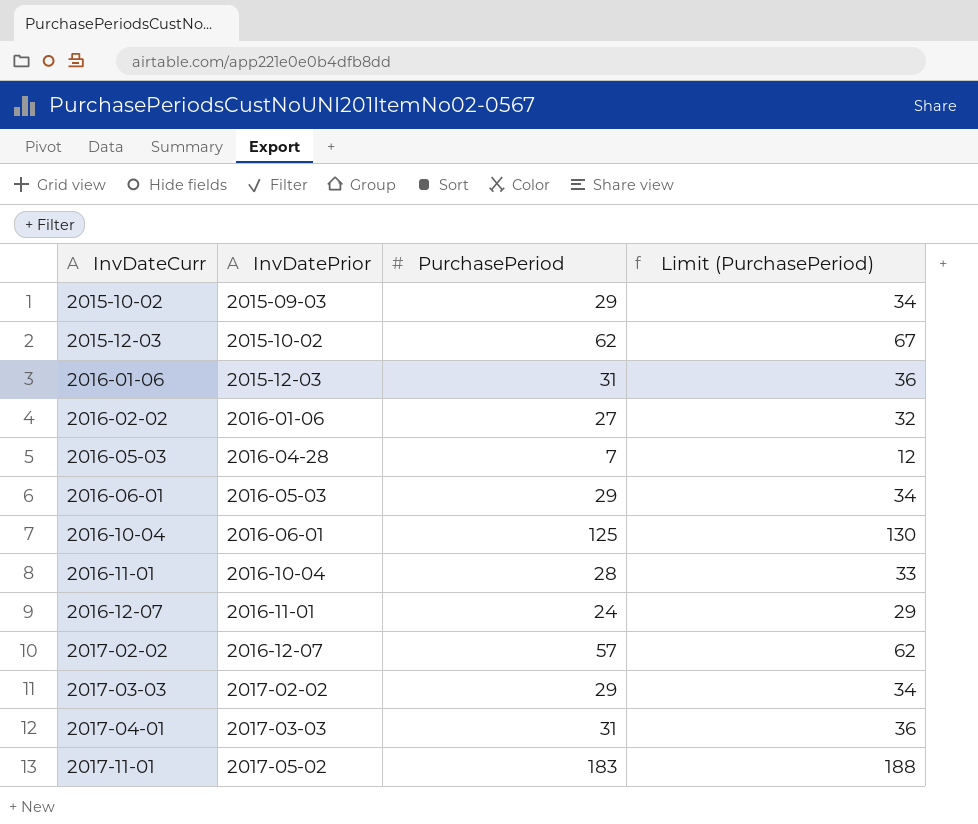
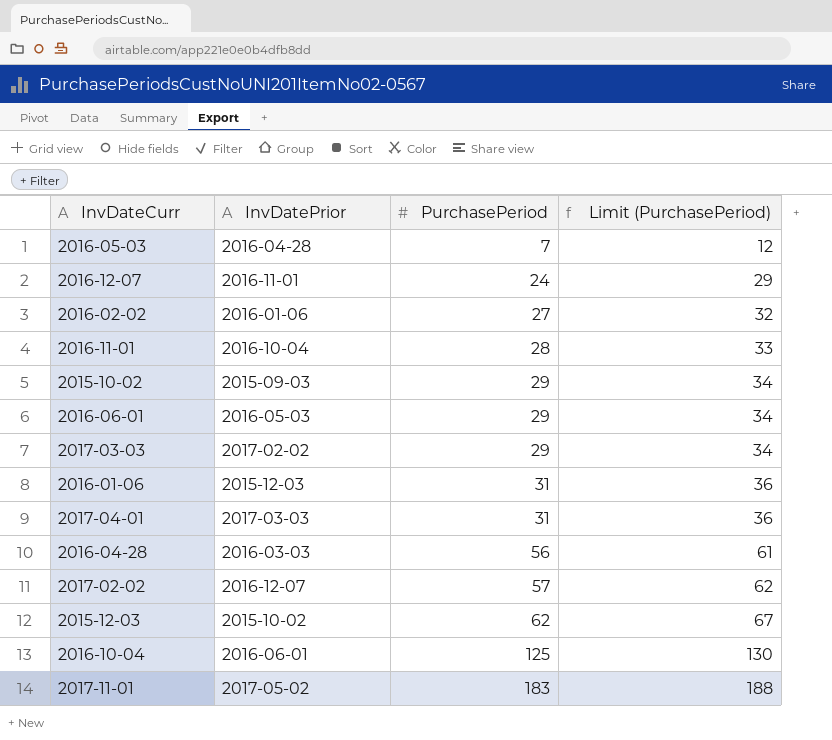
row order: InvDateCurr ascending -> PurchasePeriod ascending
row 2016-04-28: none -> 2016-03-03 | 56 | 61

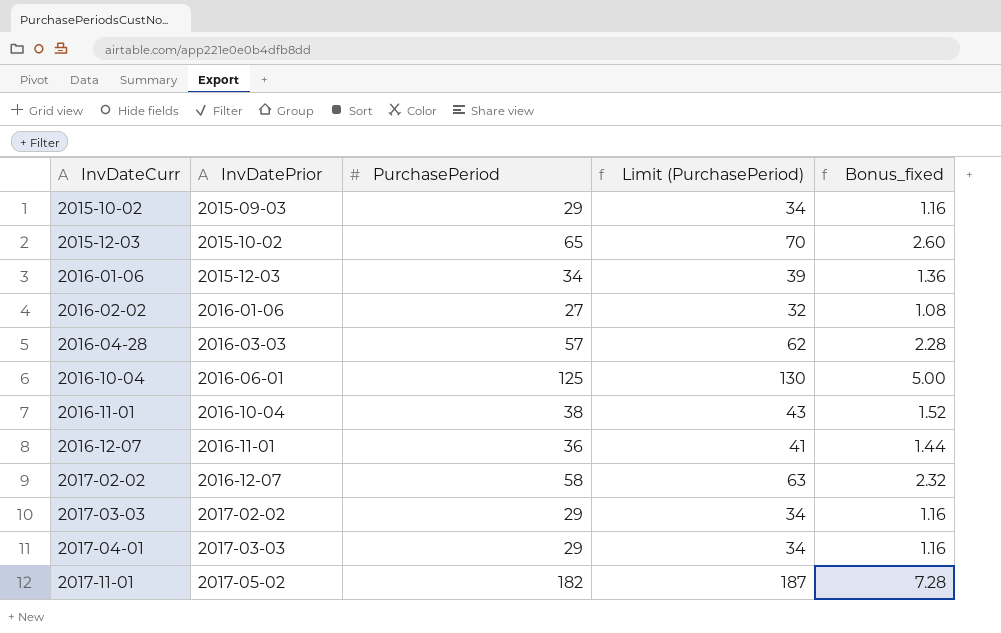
row order: PurchasePeriod ascending -> InvDateCurr ascending
column Bonus_fixed | formula: none -> [PurchasePeriod] * 0.04
row 2016-05-03: 2016-04-28 | 7 | 12 -> none
row 2016-06-01: 2016-05-03 | 29 | 34 -> none
2015-12-03 | PurchasePeriod: 62 -> 65
2015-12-03 | Limit (PurchasePeriod): 67 -> 70
2016-01-06 | PurchasePeriod: 31 -> 34
2016-01-06 | Limit (PurchasePeriod): 36 -> 39
2016-04-28 | PurchasePeriod: 56 -> 57
2016-04-28 | Limit (PurchasePeriod): 61 -> 62
2016-11-01 | PurchasePeriod: 28 -> 38
2016-11-01 | Limit (PurchasePeriod): 33 -> 43
2016-12-07 | PurchasePeriod: 24 -> 36
2016-12-07 | Limit (PurchasePeriod): 29 -> 41
2017-02-02 | PurchasePeriod: 57 -> 58
2017-02-02 | Limit (PurchasePeriod): 62 -> 63
2017-04-01 | PurchasePeriod: 31 -> 29
2017-04-01 | Limit (PurchasePeriod): 36 -> 34
2017-11-01 | PurchasePeriod: 183 -> 182
2017-11-01 | Limit (PurchasePeriod): 188 -> 187

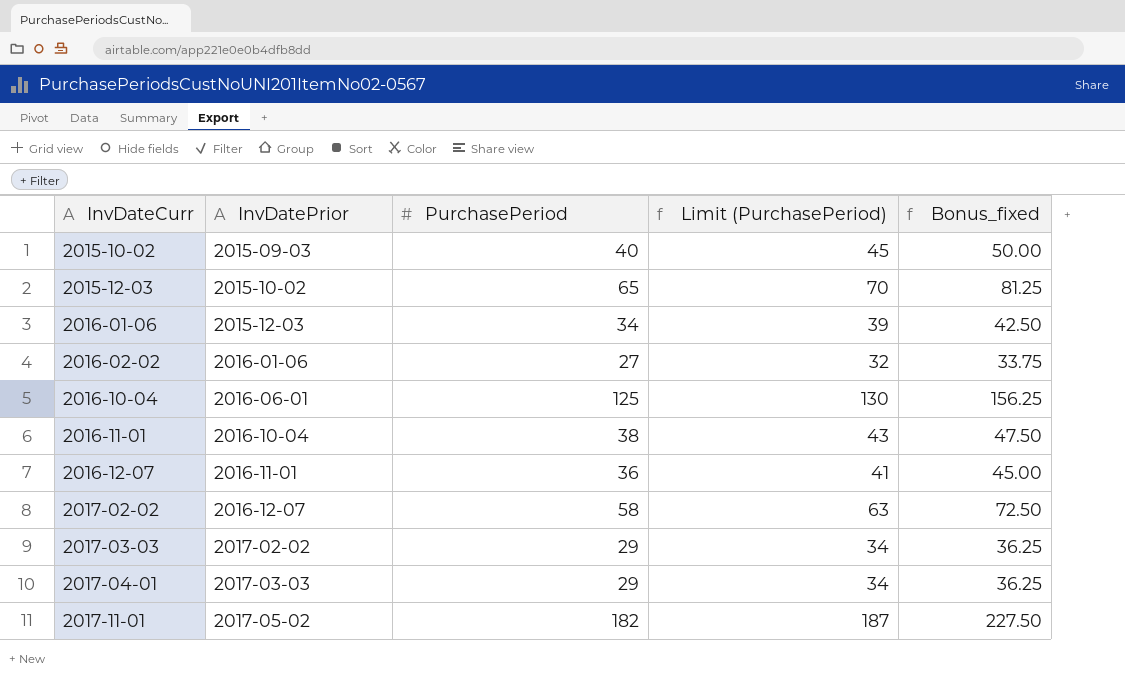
column Bonus_fixed | formula: [PurchasePeriod] * 0.04 -> [PurchasePeriod] * 1.25
row 2016-04-28: 2016-03-03 | 57 | 62 | 2.28 -> none
2015-10-02 | PurchasePeriod: 29 -> 40
2015-10-02 | Limit (PurchasePeriod): 34 -> 45

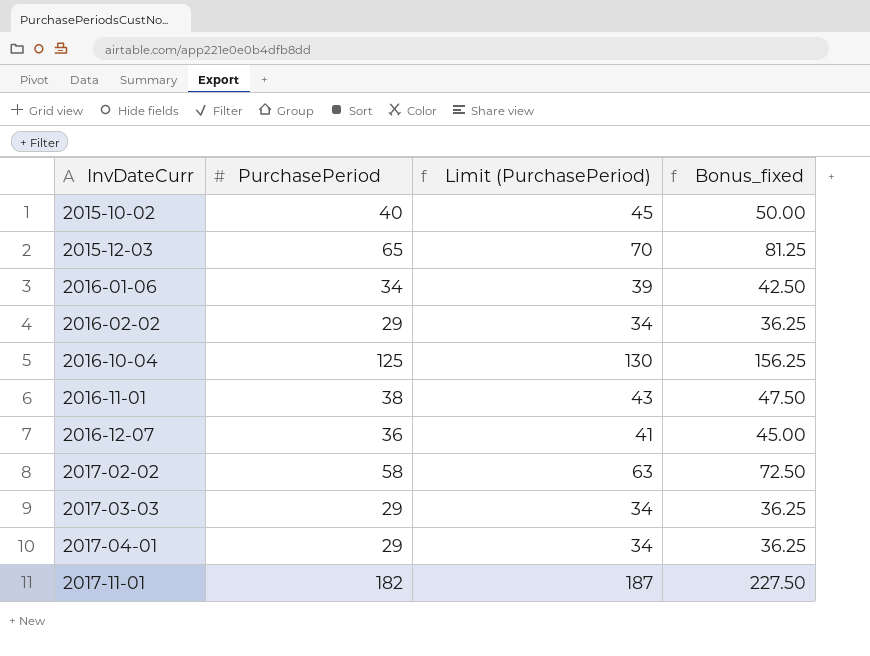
column InvDatePrior | position: 2 -> none
2016-02-02 | PurchasePeriod: 27 -> 29
2016-02-02 | Limit (PurchasePeriod): 32 -> 34
2016-02-02 | Bonus_fixed: 33.75 -> 36.25

